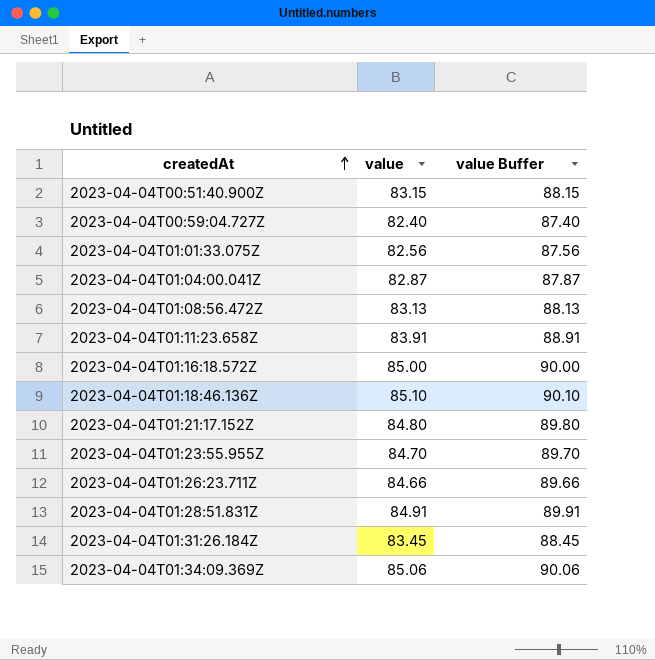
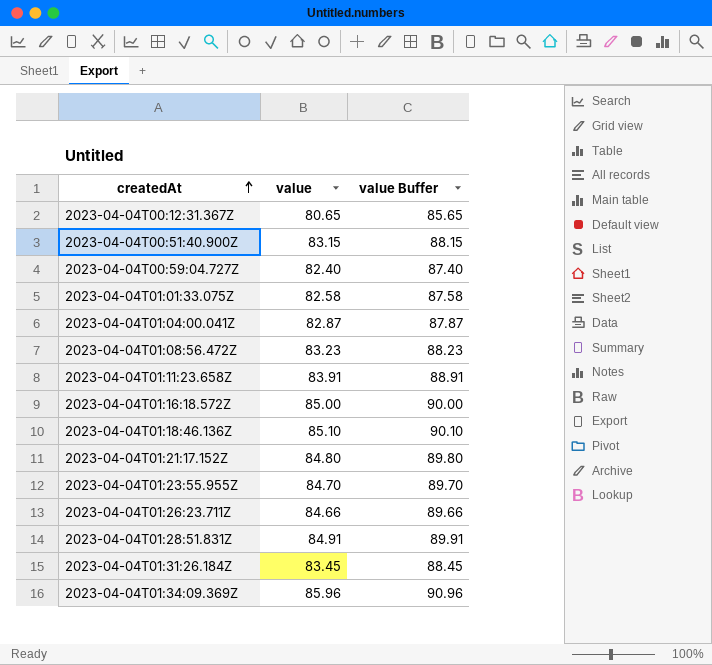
row 2023-04-04T00:12:31.367Z: none -> 80.65 | 85.65
2023-04-04T01:01:33.075Z | value: 82.56 -> 82.58
2023-04-04T01:01:33.075Z | value Buffer: 87.56 -> 87.58
2023-04-04T01:08:56.472Z | value: 83.13 -> 83.23
2023-04-04T01:08:56.472Z | value Buffer: 88.13 -> 88.23
2023-04-04T01:34:09.369Z | value: 85.06 -> 85.96
2023-04-04T01:34:09.369Z | value Buffer: 90.06 -> 90.96

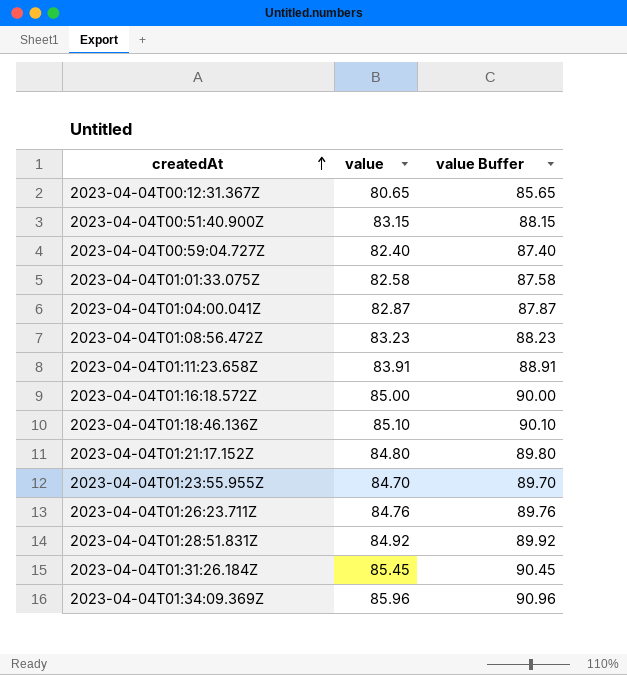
2023-04-04T01:26:23.711Z | value: 84.66 -> 84.76
2023-04-04T01:26:23.711Z | value Buffer: 89.66 -> 89.76
2023-04-04T01:28:51.831Z | value: 84.91 -> 84.92
2023-04-04T01:28:51.831Z | value Buffer: 89.91 -> 89.92
2023-04-04T01:31:26.184Z | value: 83.45 -> 85.45
2023-04-04T01:31:26.184Z | value Buffer: 88.45 -> 90.45

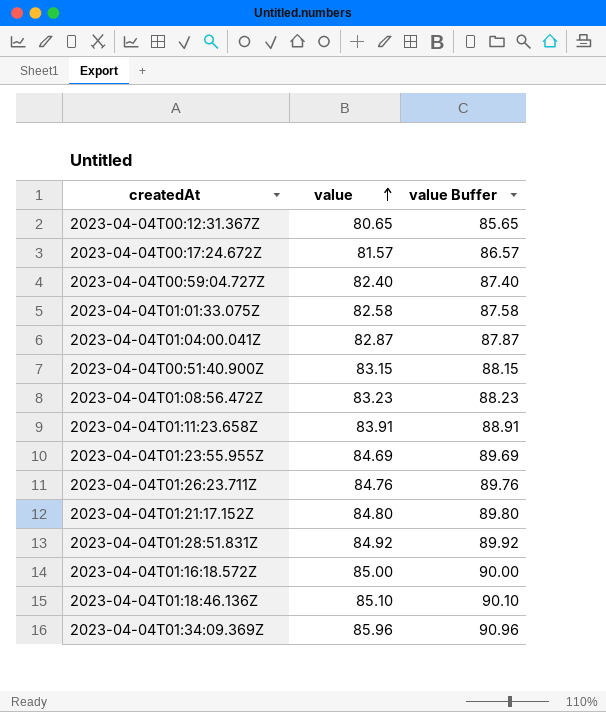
row order: createdAt ascending -> value ascending
row 2023-04-04T01:31:26.184Z: 85.45 | 90.45 -> none
row 2023-04-04T00:17:24.672Z: none -> 81.57 | 86.57
2023-04-04T01:23:55.955Z | value: 84.70 -> 84.69
2023-04-04T01:23:55.955Z | value Buffer: 89.70 -> 89.69

